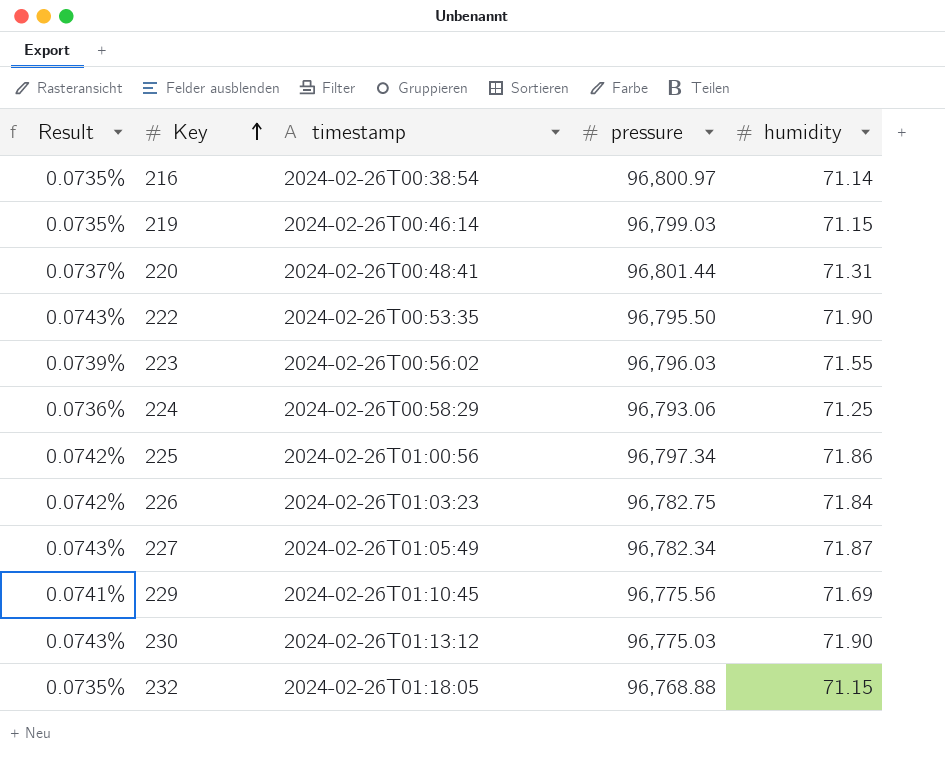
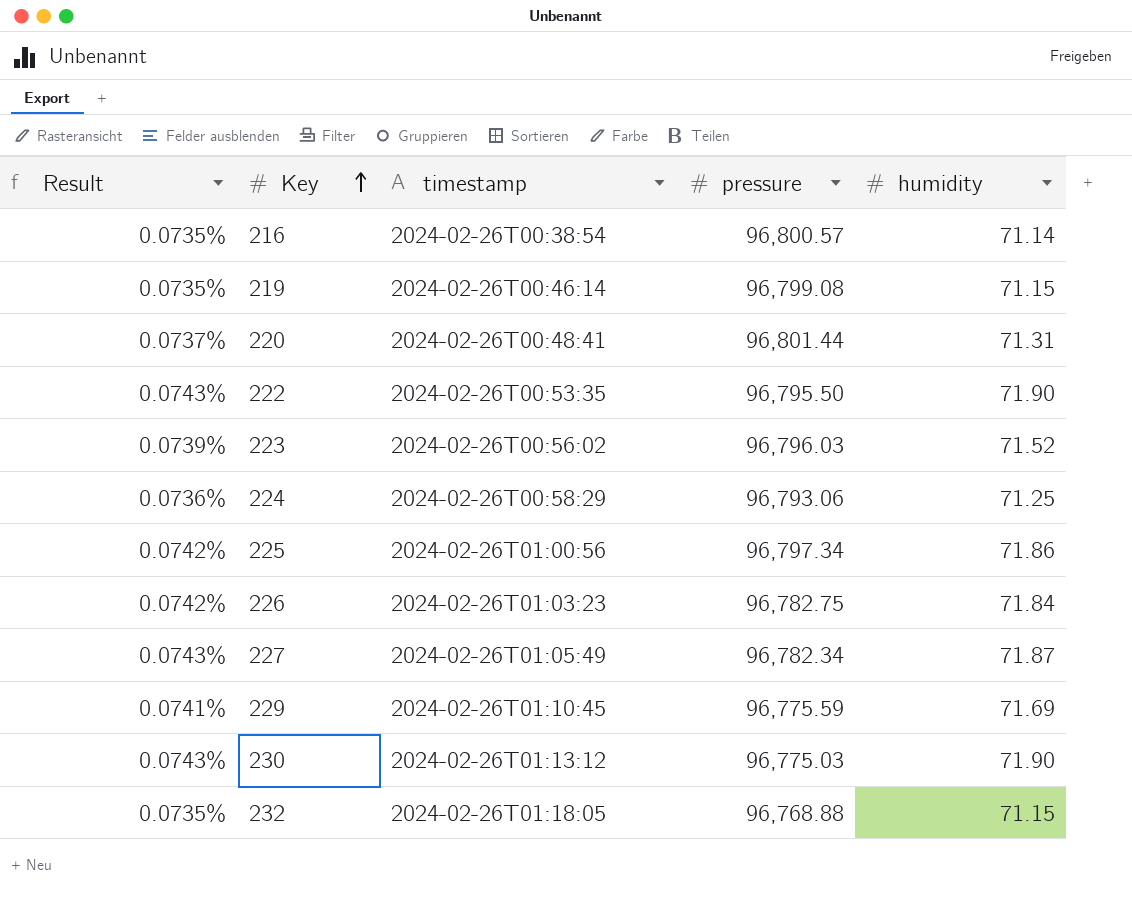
216 | pressure: 96,800.97 -> 96,800.57
219 | pressure: 96,799.03 -> 96,799.08
223 | humidity: 71.55 -> 71.52
229 | pressure: 96,775.56 -> 96,775.59

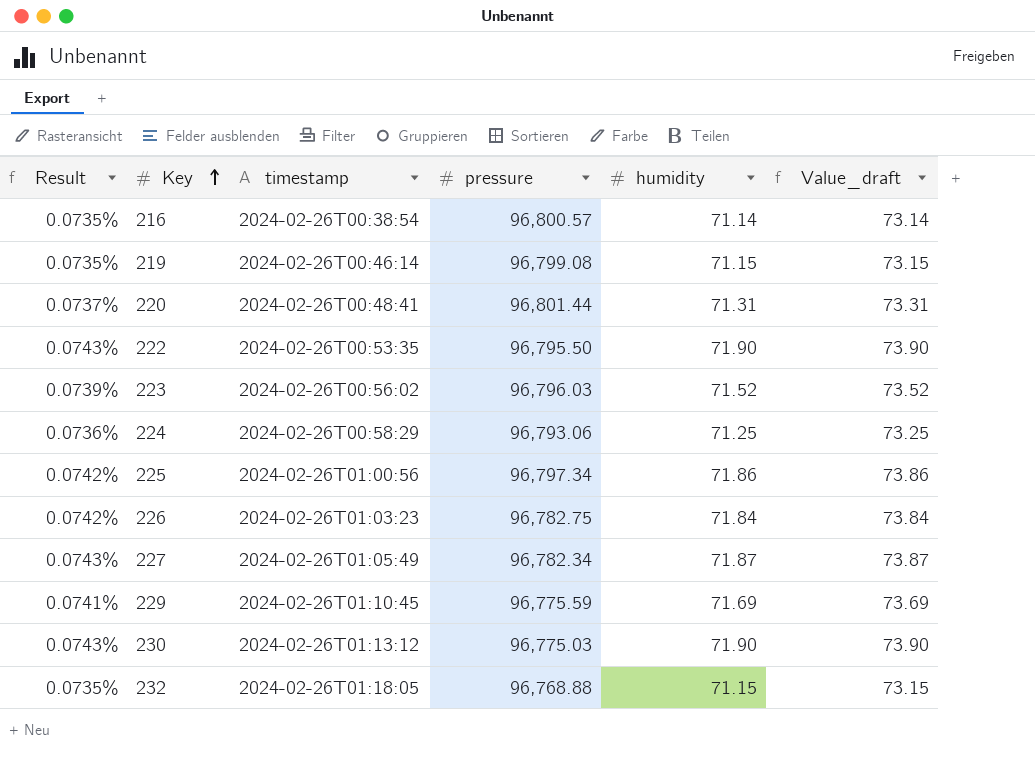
column Value_draft | formula: none -> [humidity] + 2

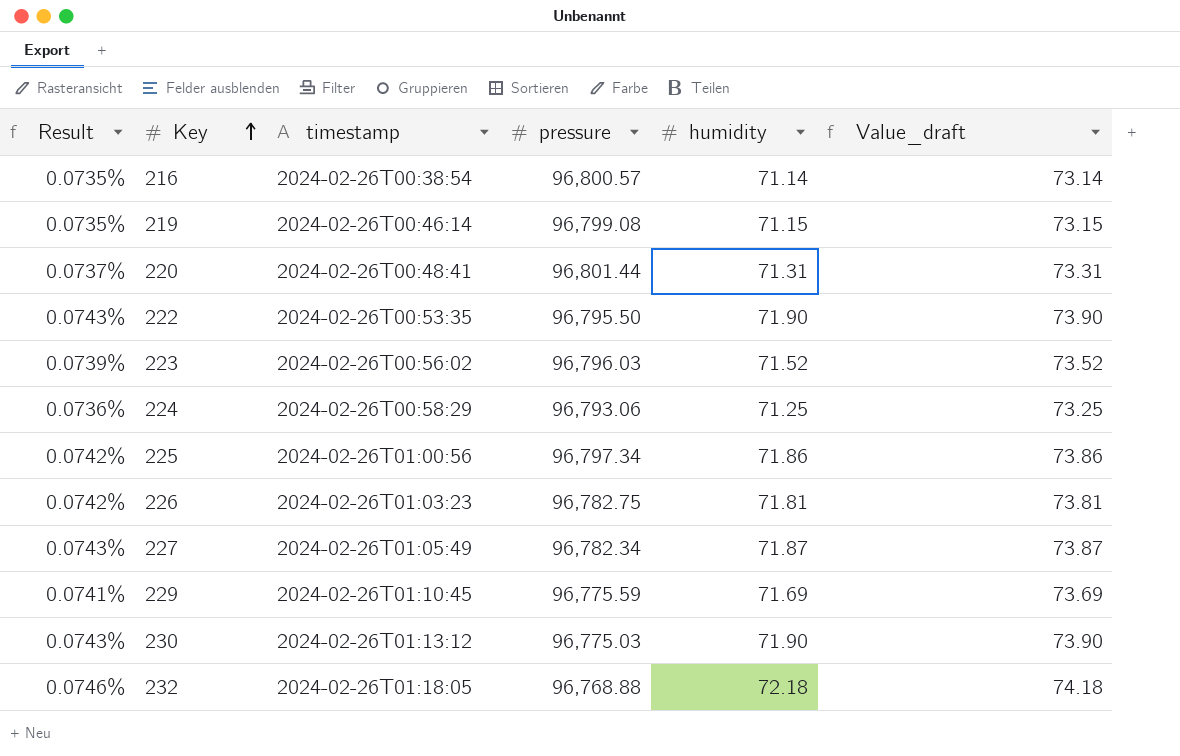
226 | humidity: 71.84 -> 71.81
226 | Value_draft: 73.84 -> 73.81
232 | Result: 0.0735% -> 0.0746%
232 | humidity: 71.15 -> 72.18
232 | Value_draft: 73.15 -> 74.18

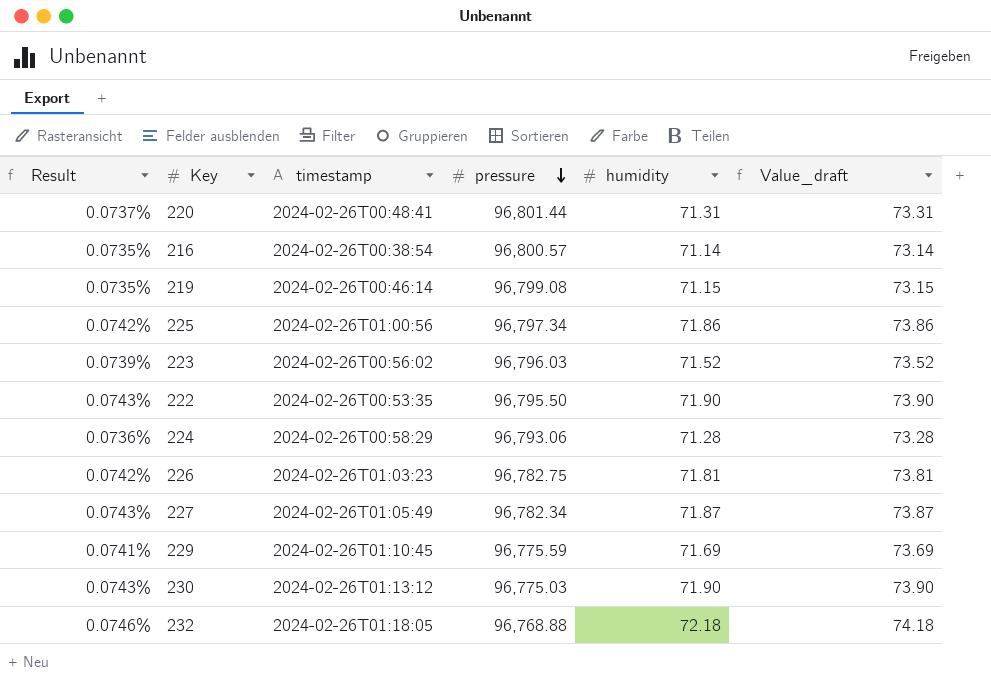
row order: Key ascending -> pressure descending
224 | humidity: 71.25 -> 71.28
224 | Value_draft: 73.25 -> 73.28

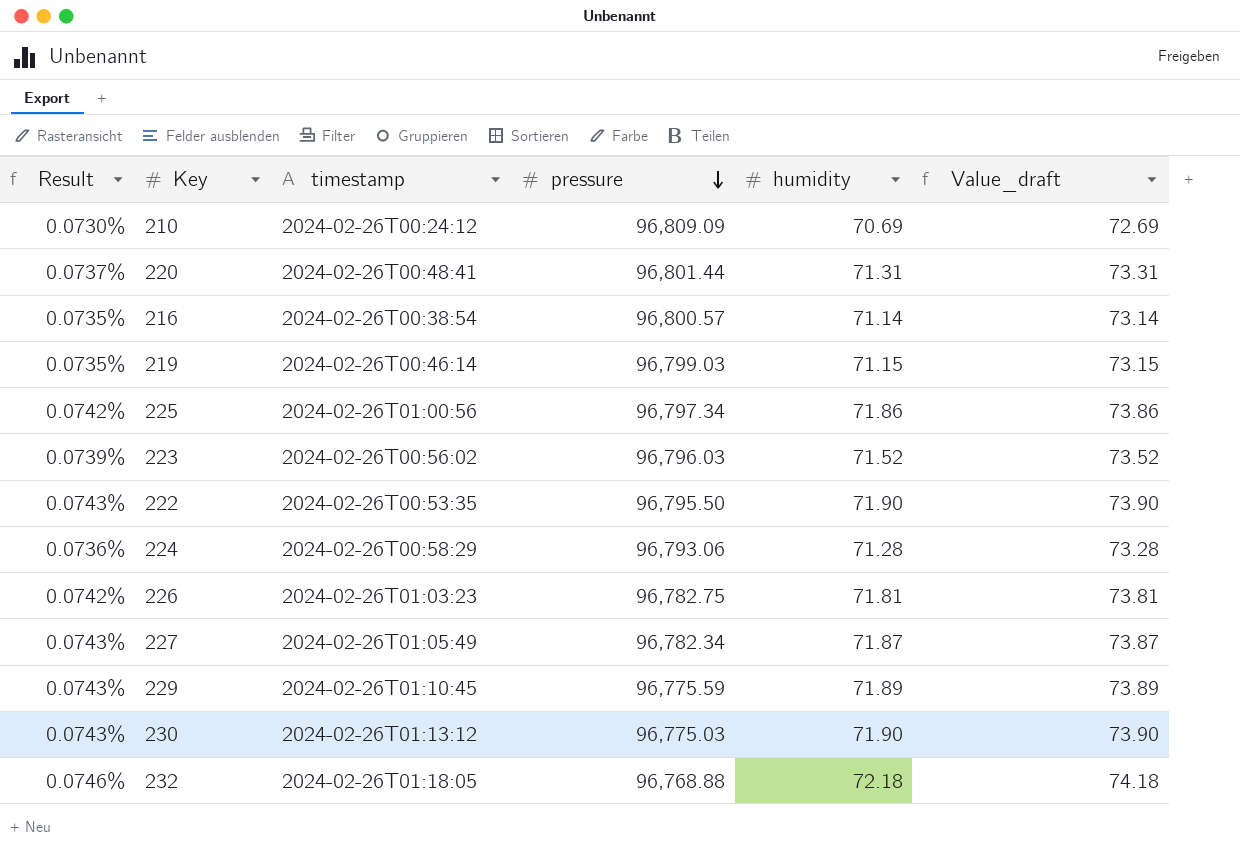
row 210: none -> 0.0730% | 2024-02-26T00:24:12 | 96,809.09 | 70.69 | 72.69
219 | pressure: 96,799.08 -> 96,799.03
229 | Result: 0.0741% -> 0.0743%
229 | humidity: 71.69 -> 71.89
229 | Value_draft: 73.69 -> 73.89

